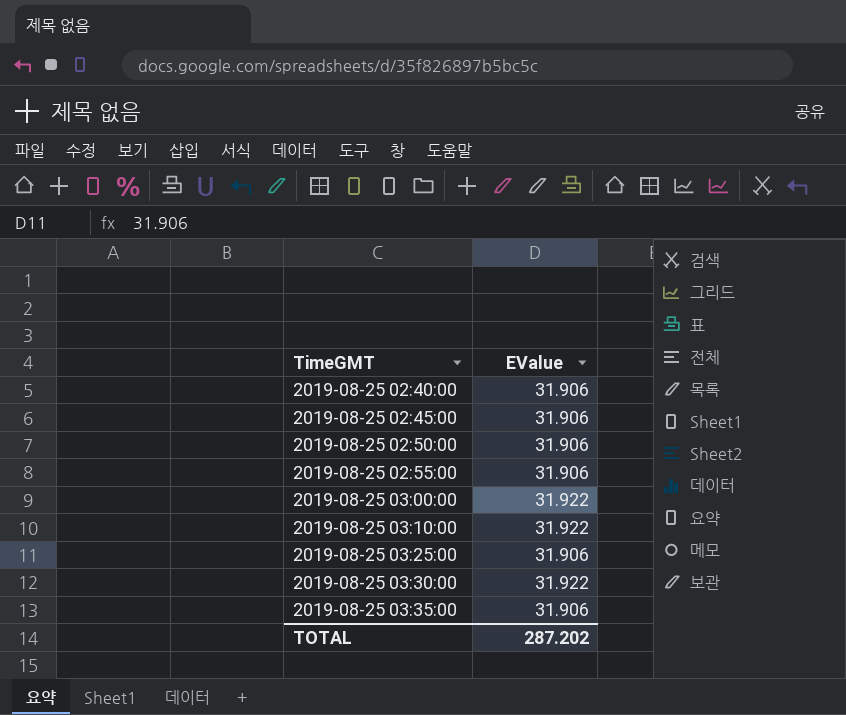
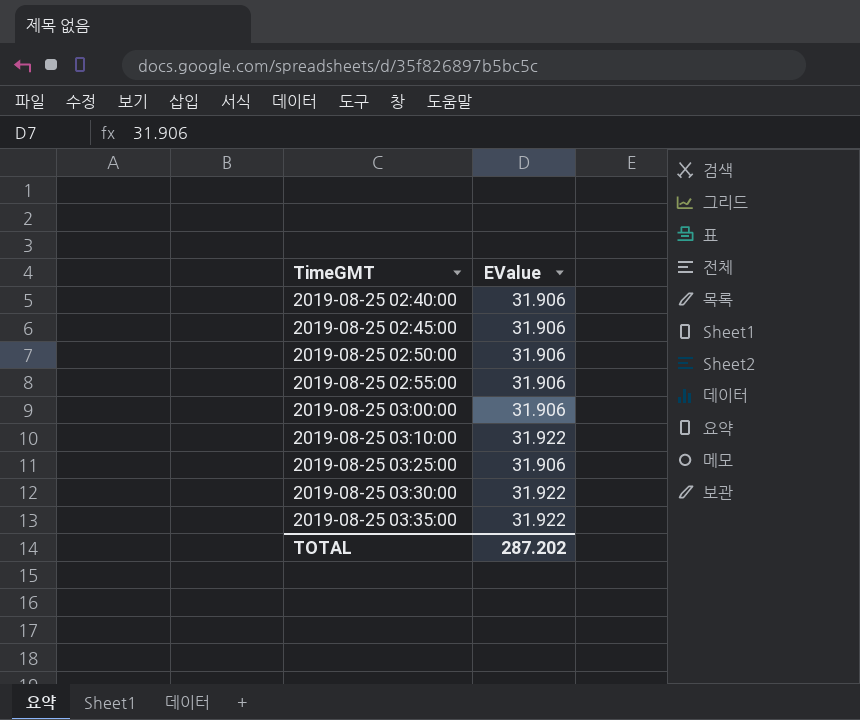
2019-08-25 03:00:00 | EValue: 31.922 -> 31.906
2019-08-25 03:35:00 | EValue: 31.906 -> 31.922

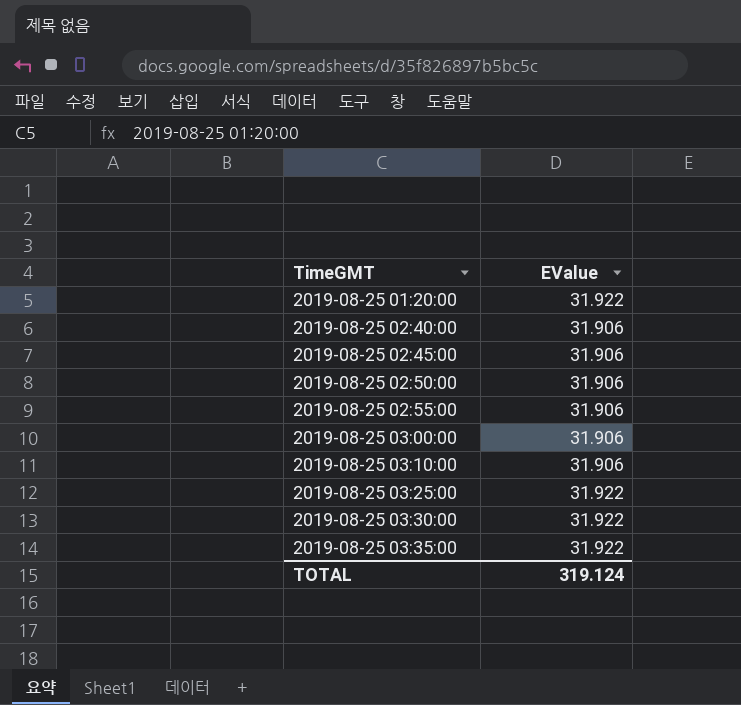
row 2019-08-25 01:20:00: none -> 31.922
2019-08-25 03:10:00 | EValue: 31.922 -> 31.906
2019-08-25 03:25:00 | EValue: 31.906 -> 31.922
TOTAL | EValue: 287.202 -> 319.124

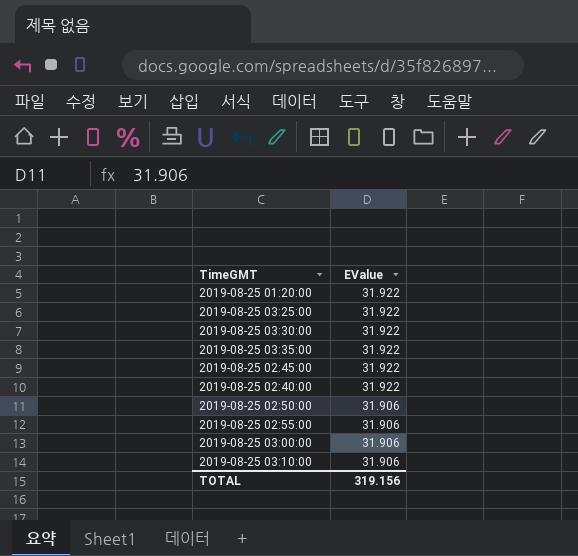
row order: TimeGMT ascending -> EValue descending
2019-08-25 02:45:00 | EValue: 31.906 -> 31.922
2019-08-25 02:40:00 | EValue: 31.906 -> 31.922
TOTAL | EValue: 319.124 -> 319.156

